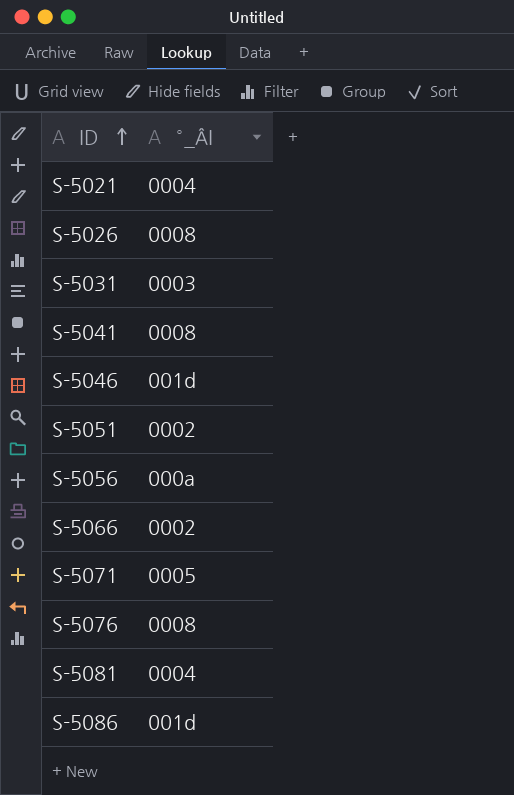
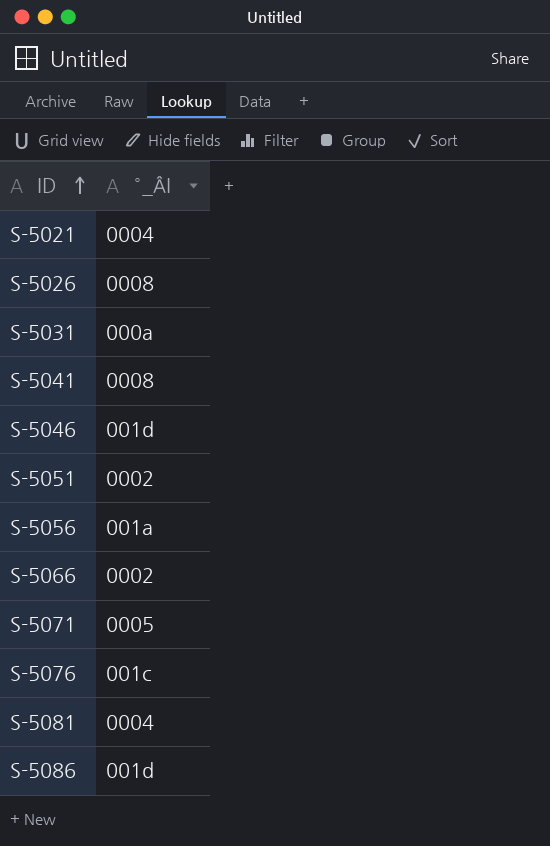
S-5031 | °_ÂI: 0003 -> 000a
S-5056 | °_ÂI: 000a -> 001a
S-5076 | °_ÂI: 0008 -> 001c

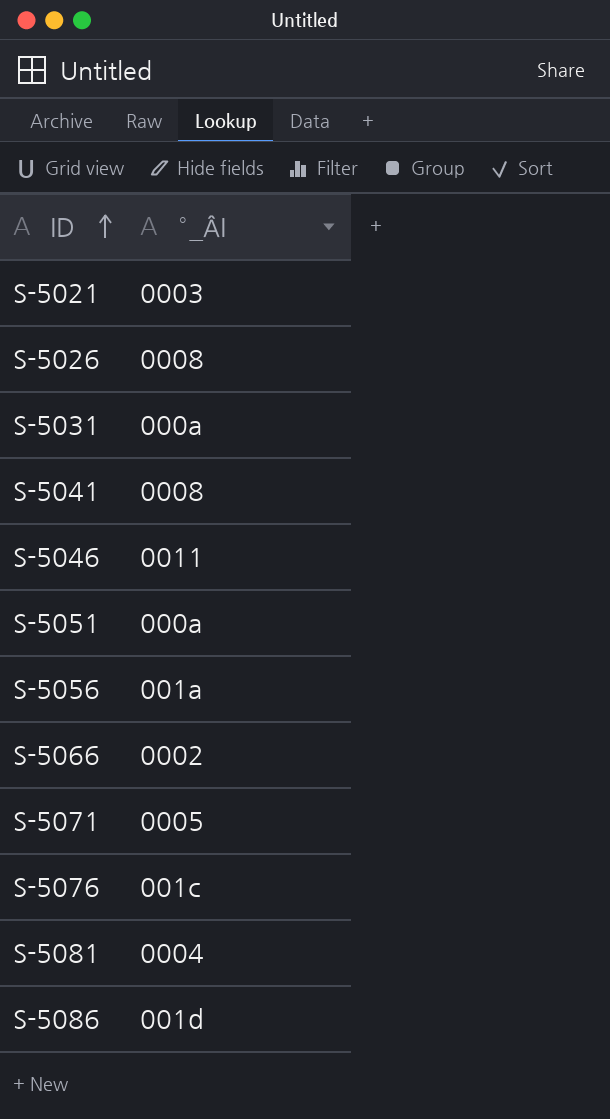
S-5021 | °_ÂI: 0004 -> 0003
S-5046 | °_ÂI: 001d -> 0011
S-5051 | °_ÂI: 0002 -> 000a

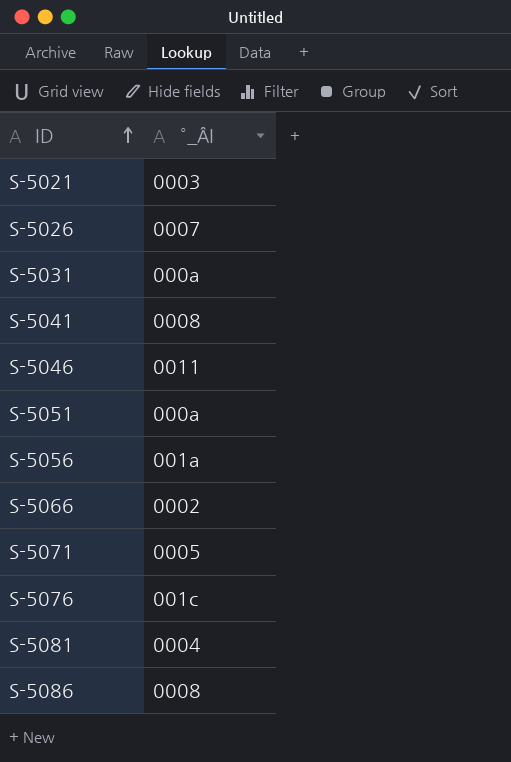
S-5026 | °_ÂI: 0008 -> 0007
S-5086 | °_ÂI: 001d -> 0008

